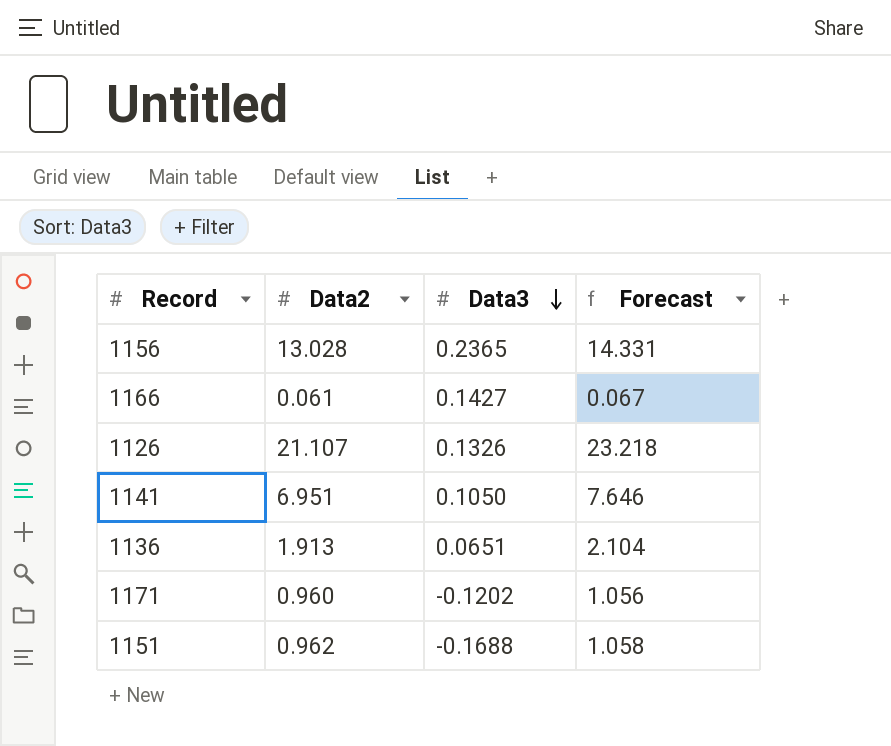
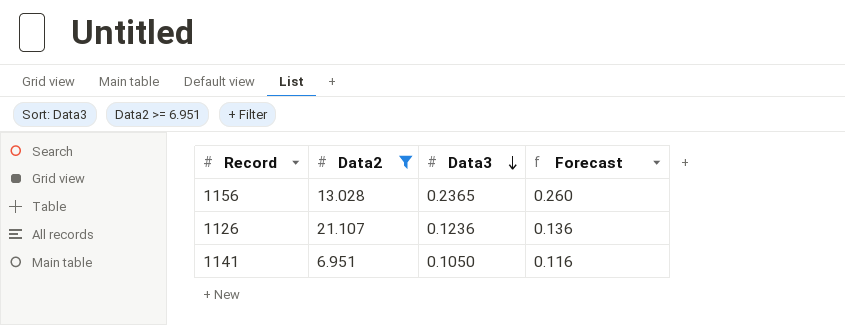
filter: none -> Data2 >= 6.951
column Forecast | formula: [Data2] * 1.1 -> [Data3] * 1.1
1126 | Data3: 0.1326 -> 0.1236

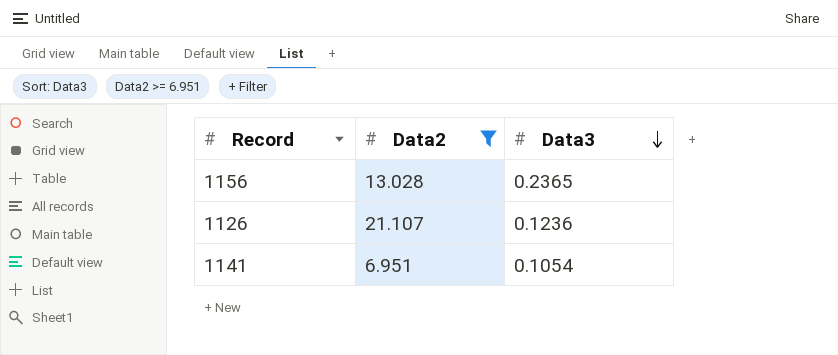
column Forecast | formula: [Data3] * 1.1 -> none
1141 | Data3: 0.1050 -> 0.1054

